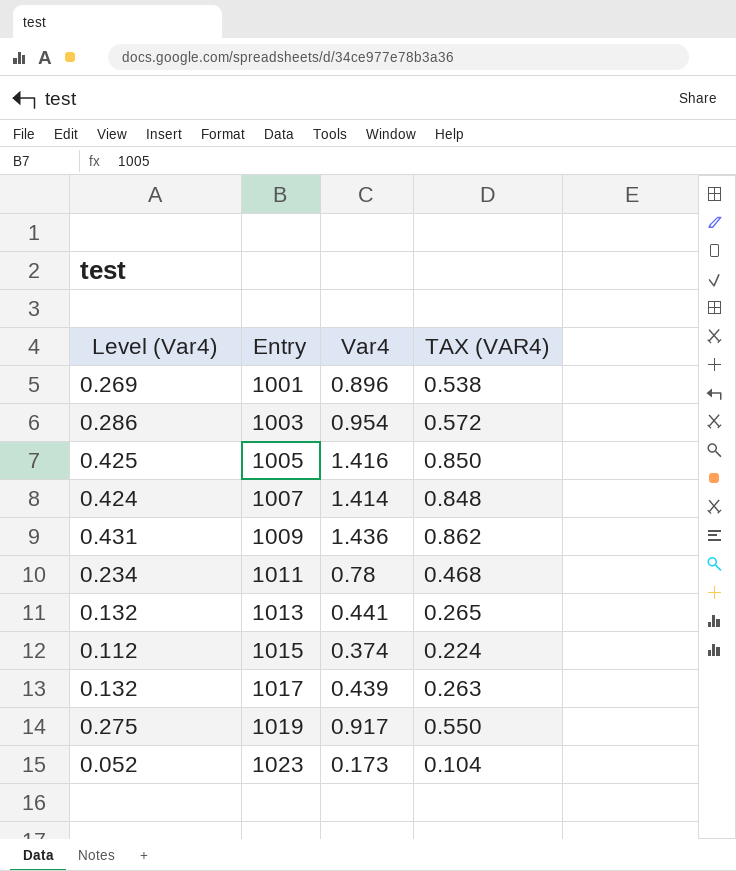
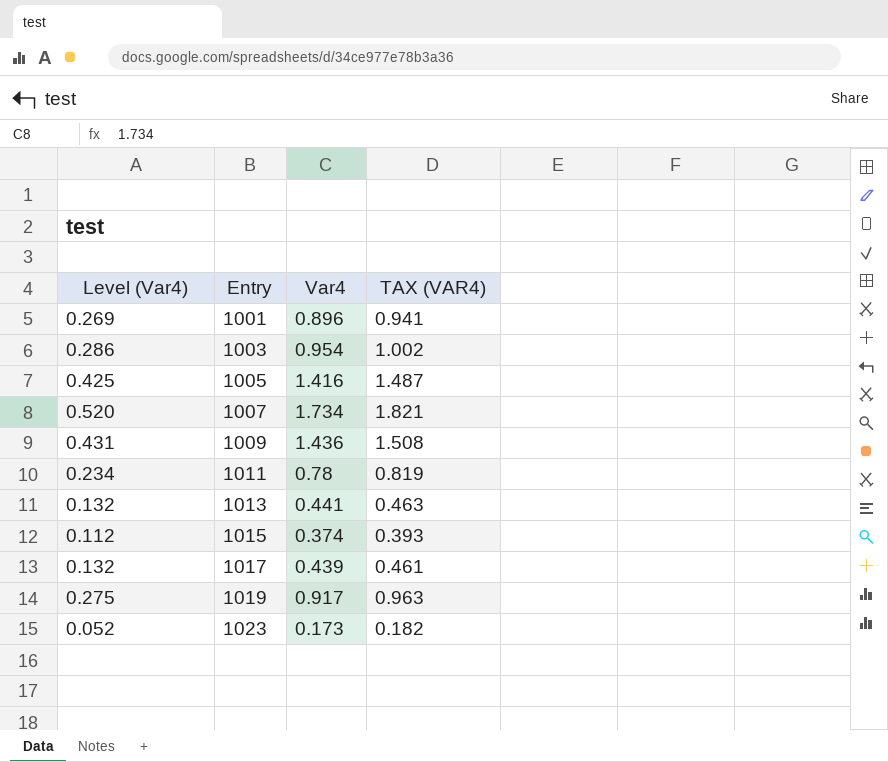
column TAX (VAR4) | formula: [Var4] * 0.6 -> [Var4] * 1.05
1007 | Level (Var4): 0.424 -> 0.520
1007 | Var4: 1.414 -> 1.734

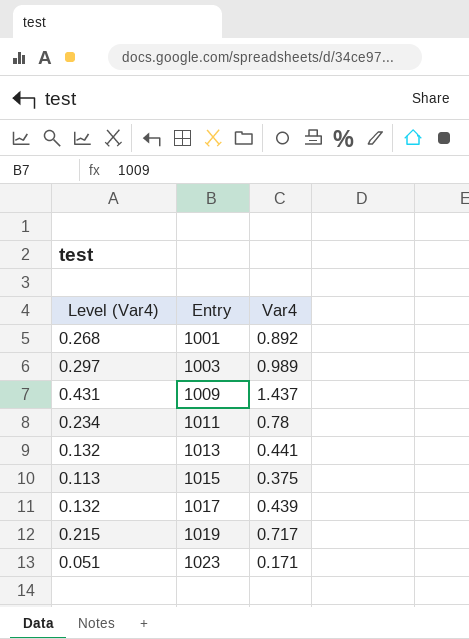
column TAX (VAR4) | formula: [Var4] * 1.05 -> none
row 1005: 0.425 | 1.416 | 1.487 -> none
row 1007: 0.520 | 1.734 | 1.821 -> none
1001 | Level (Var4): 0.269 -> 0.268
1001 | Var4: 0.896 -> 0.892
1003 | Level (Var4): 0.286 -> 0.297
1003 | Var4: 0.954 -> 0.989
1009 | Var4: 1.436 -> 1.437
1015 | Level (Var4): 0.112 -> 0.113
1015 | Var4: 0.374 -> 0.375
1019 | Level (Var4): 0.275 -> 0.215
1019 | Var4: 0.917 -> 0.717
1023 | Level (Var4): 0.052 -> 0.051
1023 | Var4: 0.173 -> 0.171

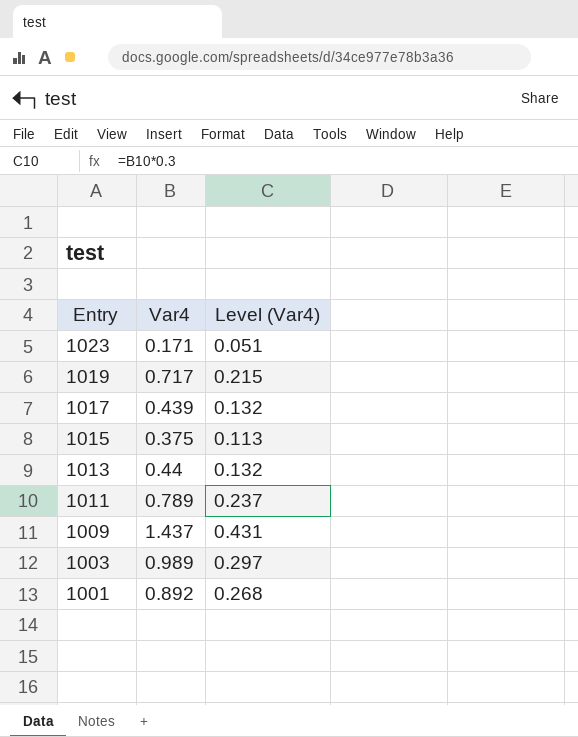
row order: Entry ascending -> Entry descending
column Level (Var4) | position: 1 -> 3
1013 | Var4: 0.441 -> 0.44
1011 | Var4: 0.78 -> 0.789
1011 | Level (Var4): 0.234 -> 0.237

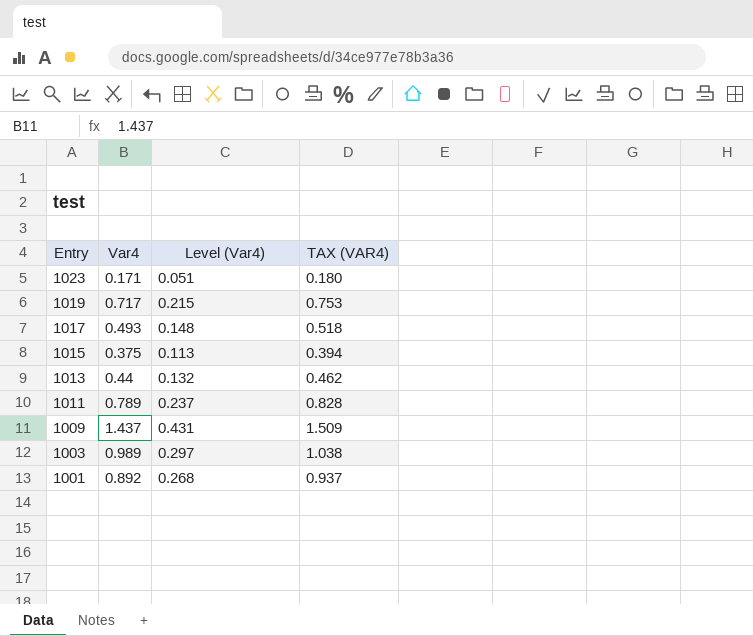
column TAX (VAR4) | formula: none -> [Var4] * 1.05
1017 | Var4: 0.439 -> 0.493
1017 | Level (Var4): 0.132 -> 0.148

